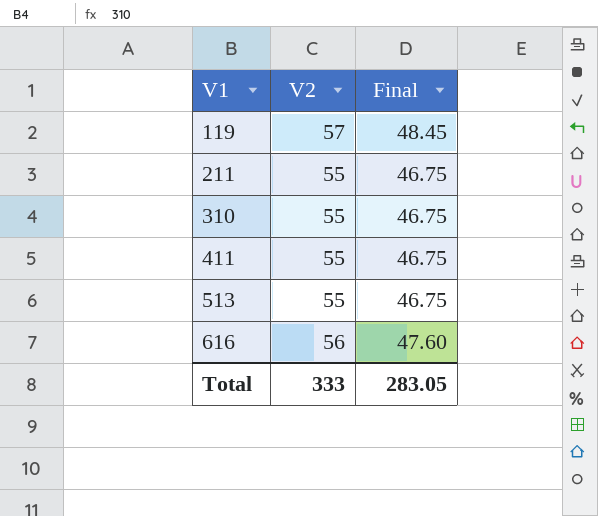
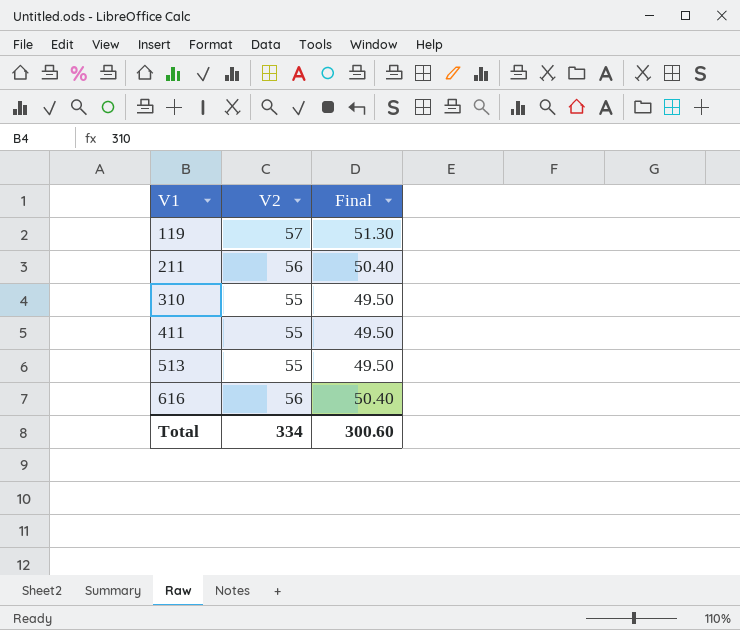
column Final | formula: [V2] * 0.85 -> [V2] * 0.9
211 | V2: 55 -> 56
Total | V2: 333 -> 334
Total | Final: 283.05 -> 300.60

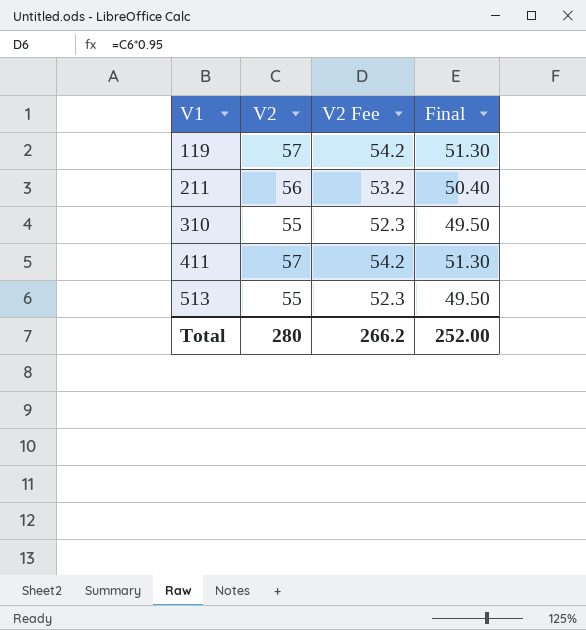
column V2 Fee | formula: none -> [V2] * 0.95
row 616: 56 | 50.40 -> none
411 | V2: 55 -> 57
411 | Final: 49.50 -> 51.30
Total | V2: 334 -> 280
Total | Final: 300.60 -> 252.00

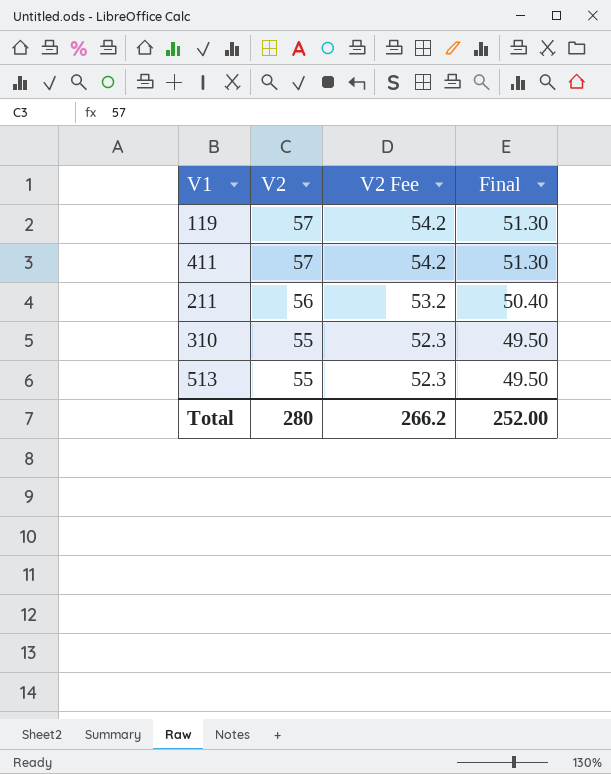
row order: V1 ascending -> V2 descending

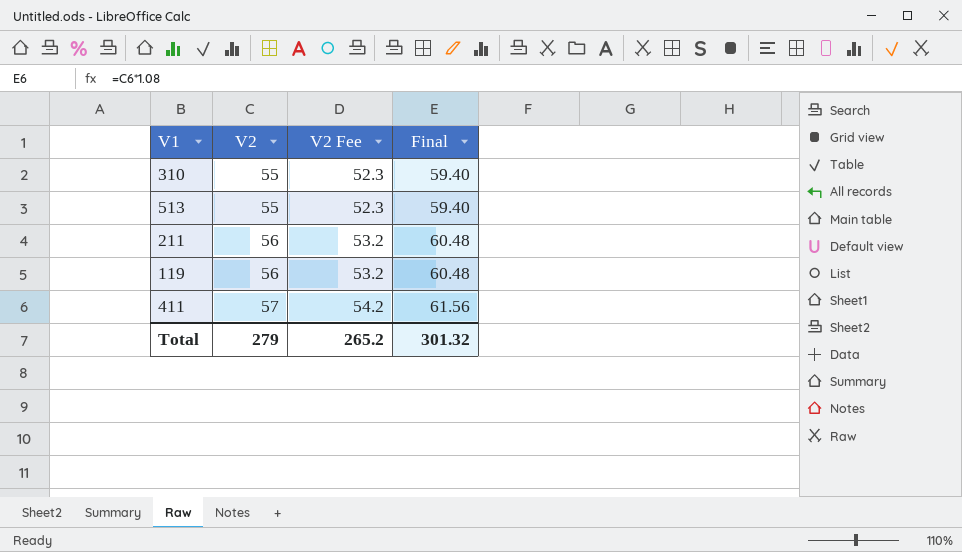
row order: V2 descending -> V2 ascending
column Final | formula: [V2] * 0.9 -> [V2] * 1.08
119 | V2: 57 -> 56
119 | V2 Fee: 54.2 -> 53.2
Total | V2: 280 -> 279
Total | V2 Fee: 266.2 -> 265.2
Total | Final: 252.00 -> 301.32

